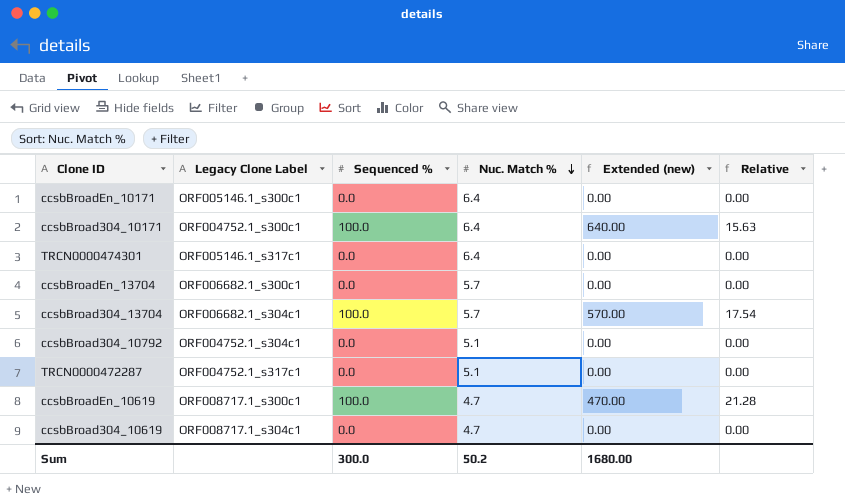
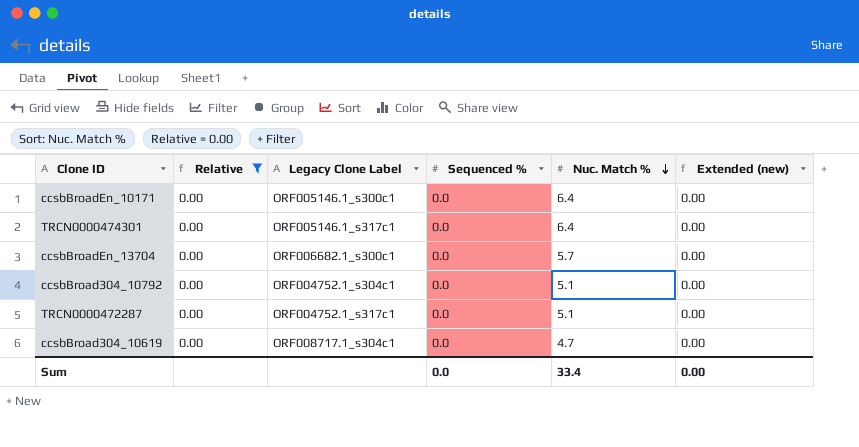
filter: none -> Relative = 0.00
column Relative | position: 6 -> 2
Sum | Sequenced %: 300.0 -> 0.0
Sum | Nuc. Match %: 50.2 -> 33.4
Sum | Extended (new): 1680.00 -> 0.00

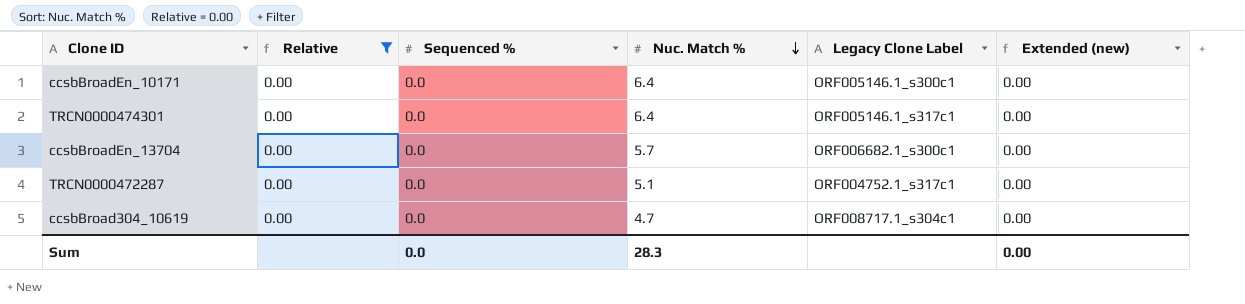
column Legacy Clone Label | position: 3 -> 5
row ccsbBroad304_10792: 0.00 | ORF004752.1_s304c1 | 0.0 | 5.1 | 0.00 -> none
Sum | Nuc. Match %: 33.4 -> 28.3

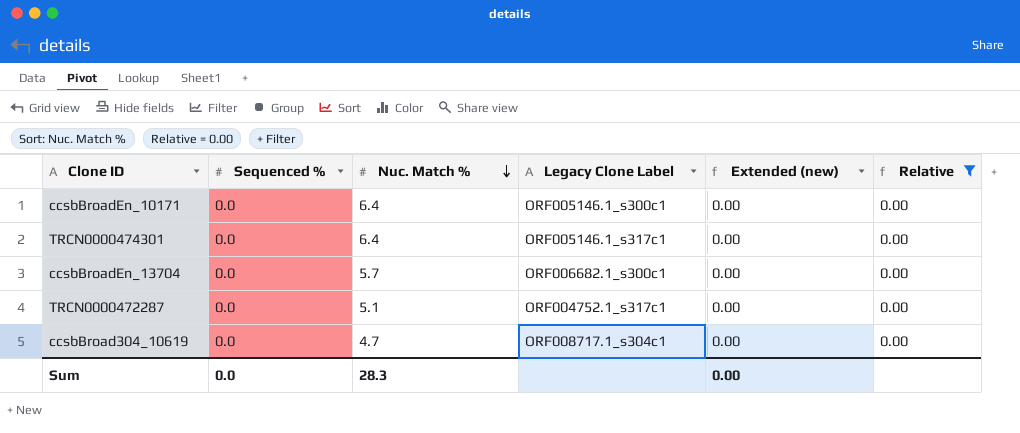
column Relative | position: 2 -> 6

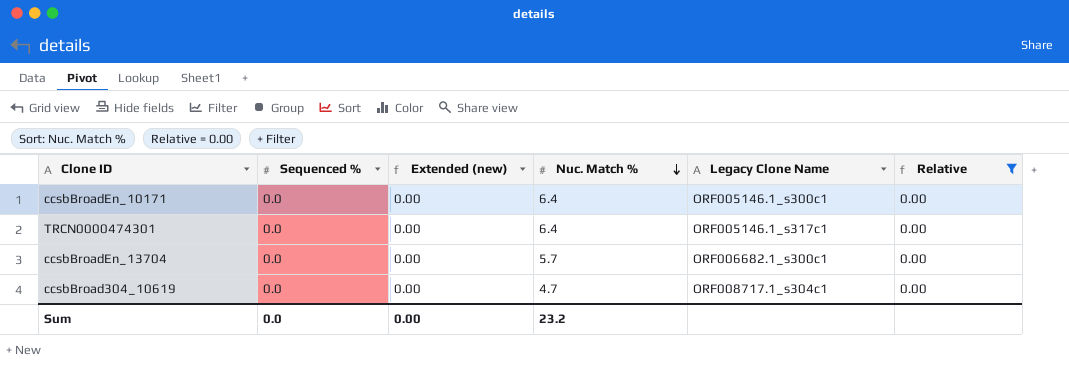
column Extended (new) | position: 5 -> 3
column name: Legacy Clone Label -> Legacy Clone Name
row TRCN0000472287: 0.0 | 5.1 | ORF004752.1_s317c1 | 0.00 | 0.00 -> none
Sum | Nuc. Match %: 28.3 -> 23.2

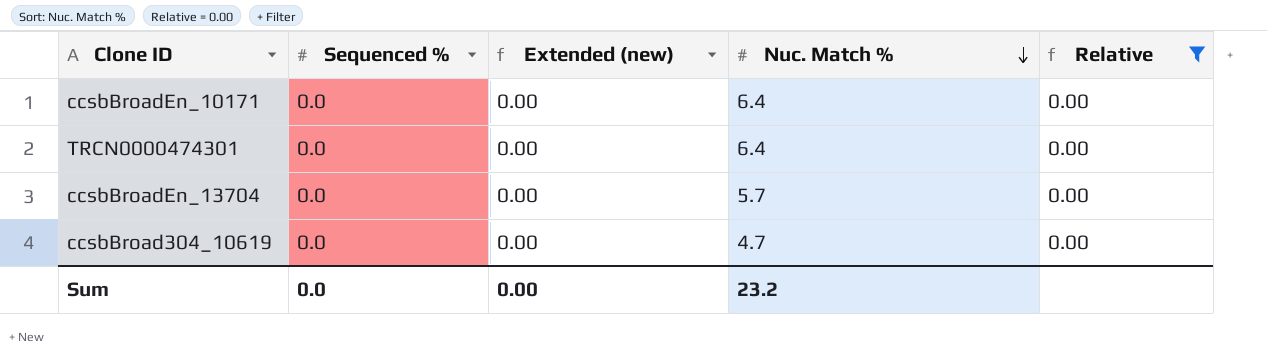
column Legacy Clone Name | position: 5 -> none

